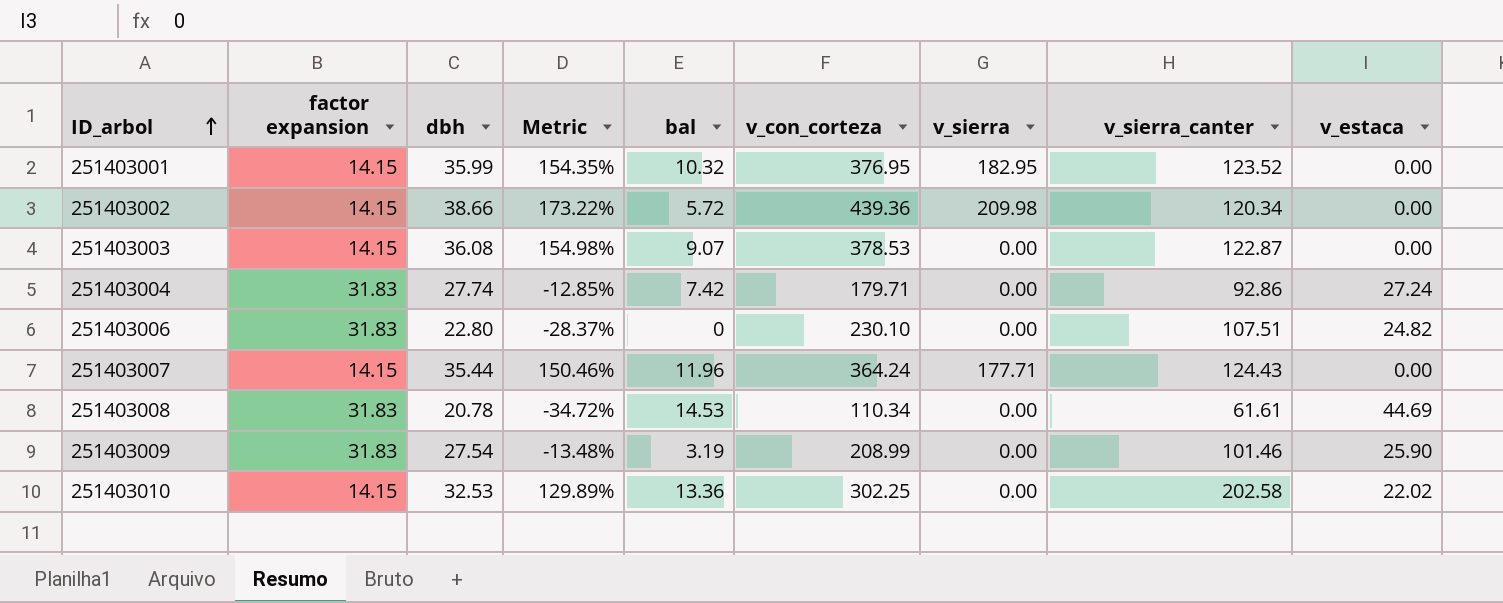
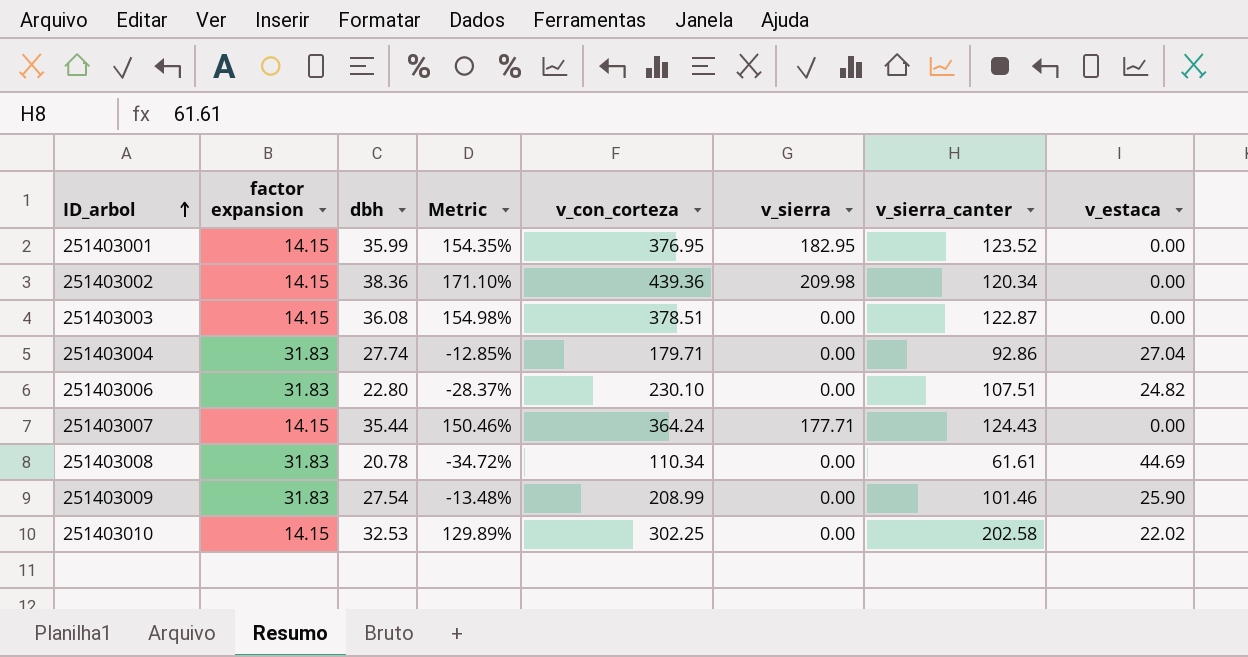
column bal | position: 5 -> none
251403002 | dbh: 38.66 -> 38.36
251403002 | Metric: 173.22% -> 171.10%
251403003 | v_con_corteza: 378.53 -> 378.51
251403004 | v_estaca: 27.24 -> 27.04

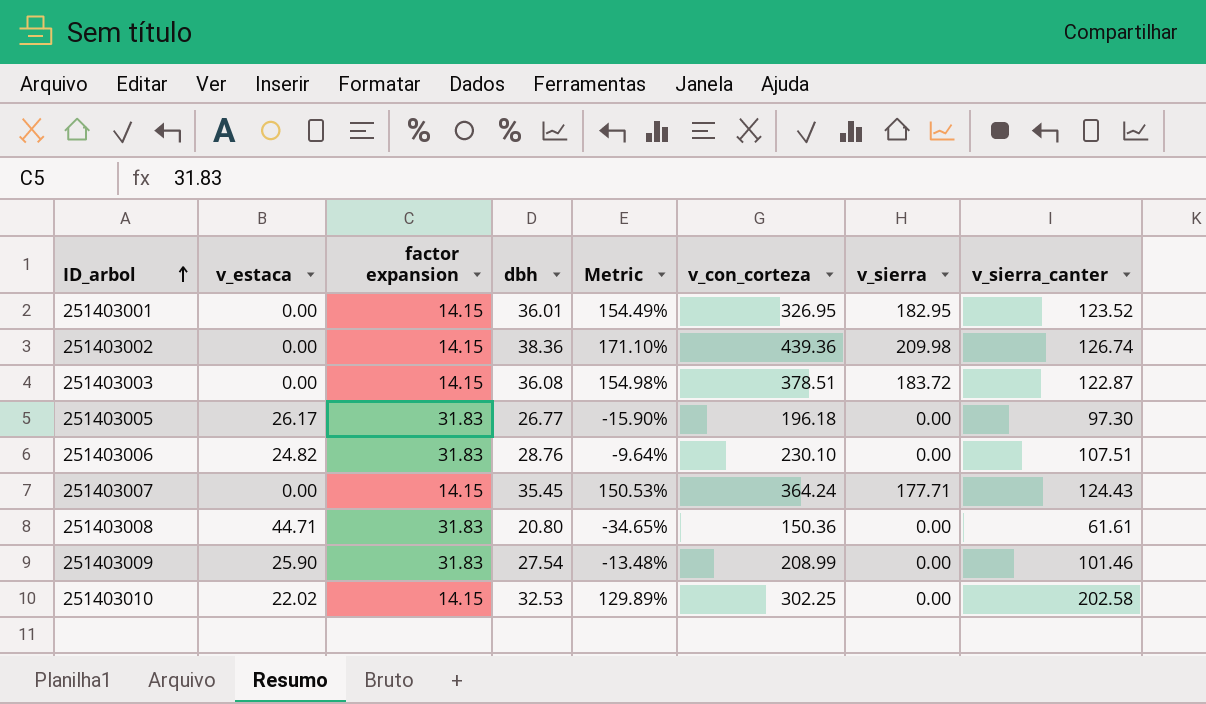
column v_estaca | position: 8 -> 2
row 251403004: 31.83 | 27.74 | -12.85% | 179.71 | 0.00 | 92.86 | 27.04 -> none
251403001 | dbh: 35.99 -> 36.01
251403001 | Metric: 154.35% -> 154.49%
251403001 | v_con_corteza: 376.95 -> 326.95
251403002 | v_sierra_canter: 120.34 -> 126.74
251403003 | v_sierra: 0.00 -> 183.72
row 251403005: none -> 26.17 | 31.83 | 26.77 | -15.90% | 196.18 | 0.00 | 97.30
251403006 | dbh: 22.80 -> 28.76
251403006 | Metric: -28.37% -> -9.64%
251403007 | dbh: 35.44 -> 35.45
251403007 | Metric: 150.46% -> 150.53%
251403008 | v_estaca: 44.69 -> 44.71
251403008 | dbh: 20.78 -> 20.80
251403008 | Metric: -34.72% -> -34.65%
251403008 | v_con_corteza: 110.34 -> 150.36

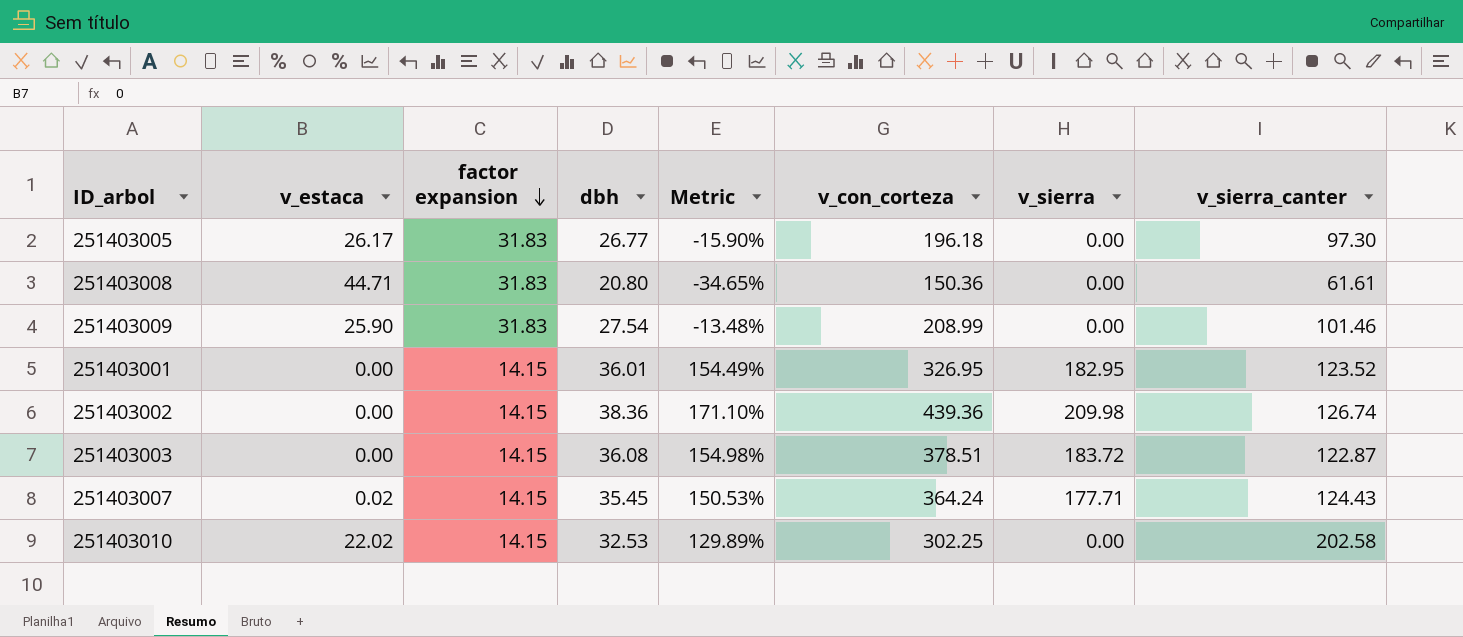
row order: ID_arbol ascending -> factor expansion descending
row 251403006: 24.82 | 31.83 | 28.76 | -9.64% | 230.10 | 0.00 | 107.51 -> none
251403007 | v_estaca: 0.00 -> 0.02

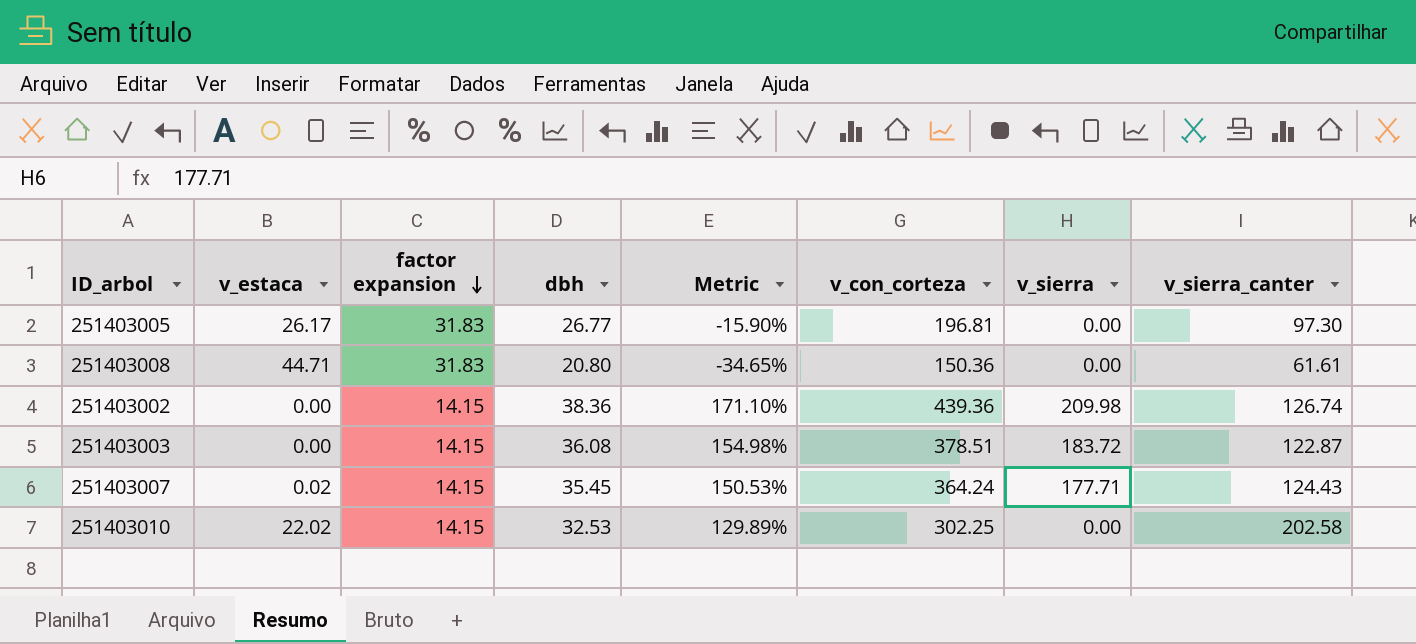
row 251403009: 25.90 | 31.83 | 27.54 | -13.48% | 208.99 | 0.00 | 101.46 -> none
row 251403001: 0.00 | 14.15 | 36.01 | 154.49% | 326.95 | 182.95 | 123.52 -> none
251403005 | v_con_corteza: 196.18 -> 196.81

